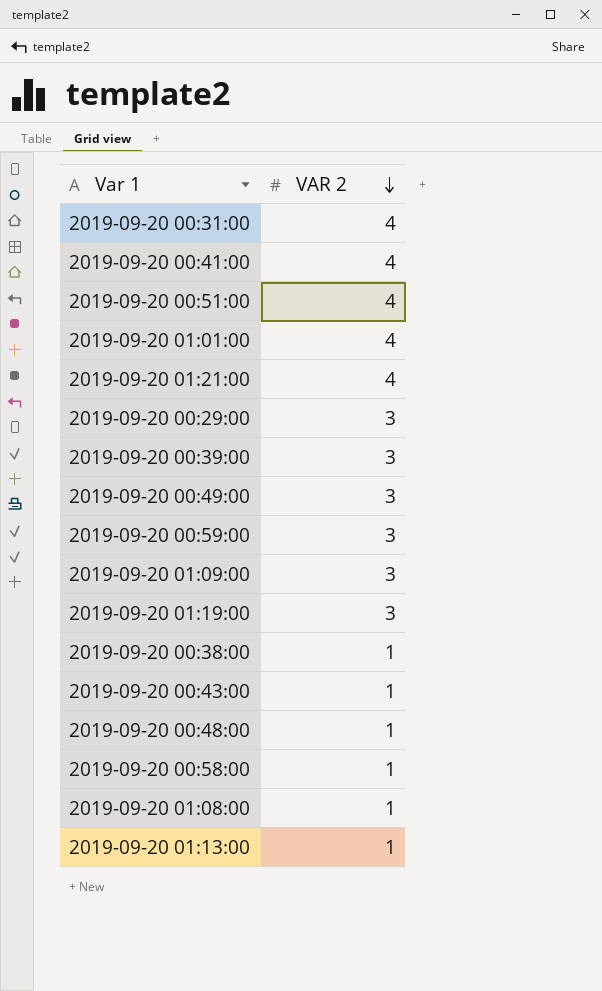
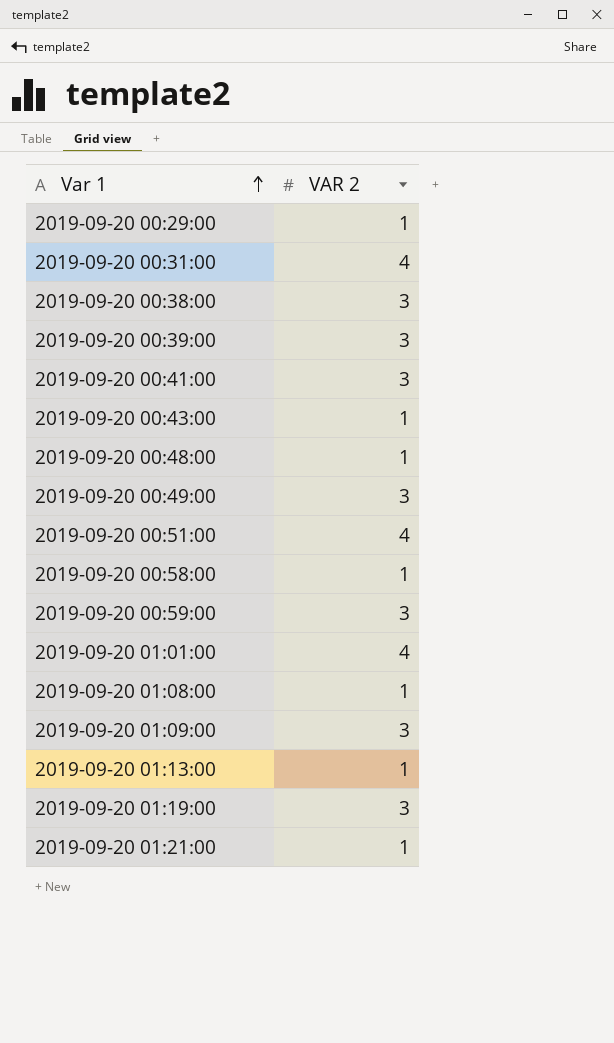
row order: VAR 2 descending -> Var 1 ascending
2019-09-20 00:29:00 | VAR 2: 3 -> 1
2019-09-20 00:38:00 | VAR 2: 1 -> 3
2019-09-20 00:41:00 | VAR 2: 4 -> 3
2019-09-20 01:21:00 | VAR 2: 4 -> 1

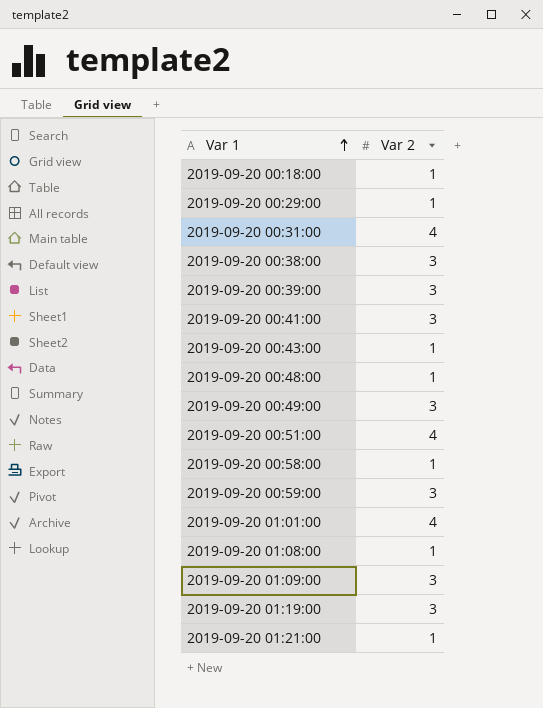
column name: VAR 2 -> Var 2
row 2019-09-20 01:13:00: 1 -> none
row 2019-09-20 00:18:00: none -> 1

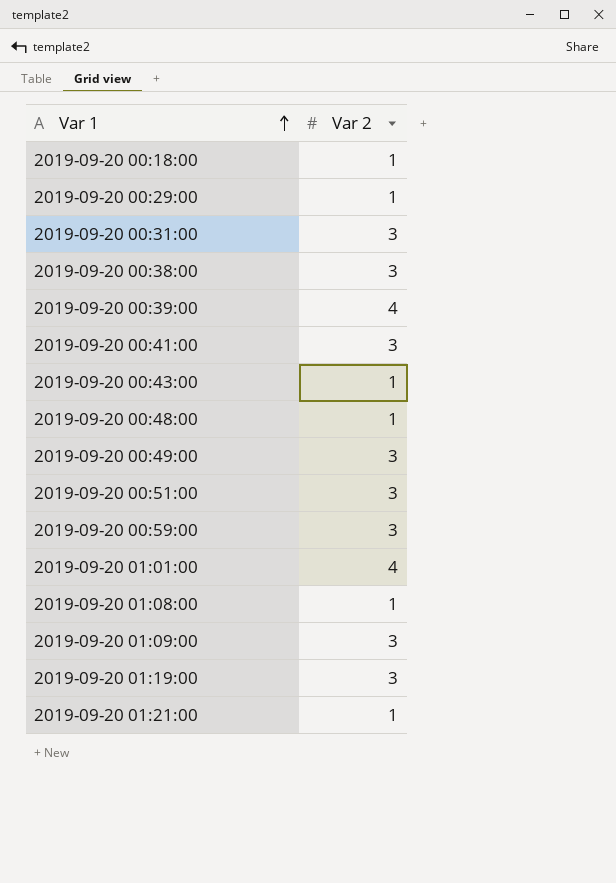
row 2019-09-20 00:58:00: 1 -> none
2019-09-20 00:31:00 | Var 2: 4 -> 3
2019-09-20 00:39:00 | Var 2: 3 -> 4
2019-09-20 00:51:00 | Var 2: 4 -> 3

